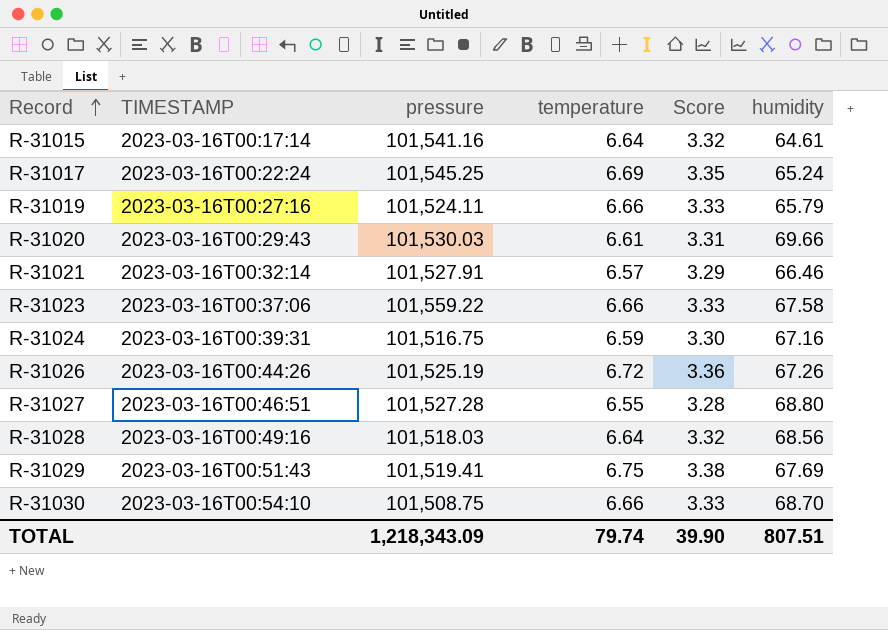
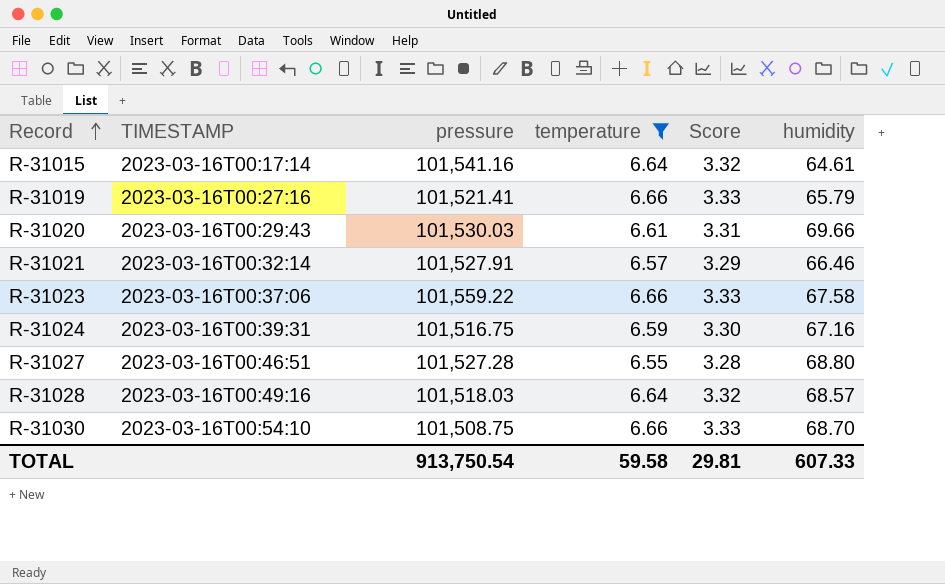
filter: none -> temperature <= 6.66
R-31019 | pressure: 101,524.11 -> 101,521.41
R-31028 | humidity: 68.56 -> 68.57
TOTAL | pressure: 1,218,343.09 -> 913,750.54
TOTAL | temperature: 79.74 -> 59.58
TOTAL | Score: 39.90 -> 29.81
TOTAL | humidity: 807.51 -> 607.33

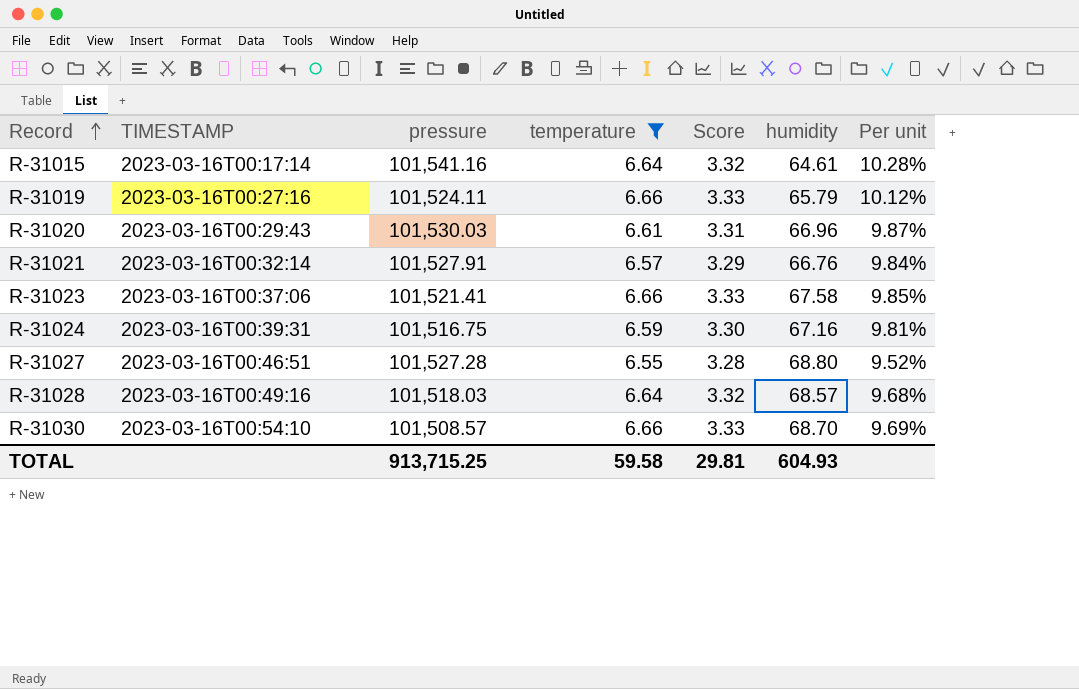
column Per unit | formula: none -> [temperature] / [humidity]
R-31019 | pressure: 101,521.41 -> 101,524.11
R-31020 | humidity: 69.66 -> 66.96
R-31021 | humidity: 66.46 -> 66.76
R-31023 | pressure: 101,559.22 -> 101,521.41
R-31030 | pressure: 101,508.75 -> 101,508.57
TOTAL | pressure: 913,750.54 -> 913,715.25
TOTAL | humidity: 607.33 -> 604.93

